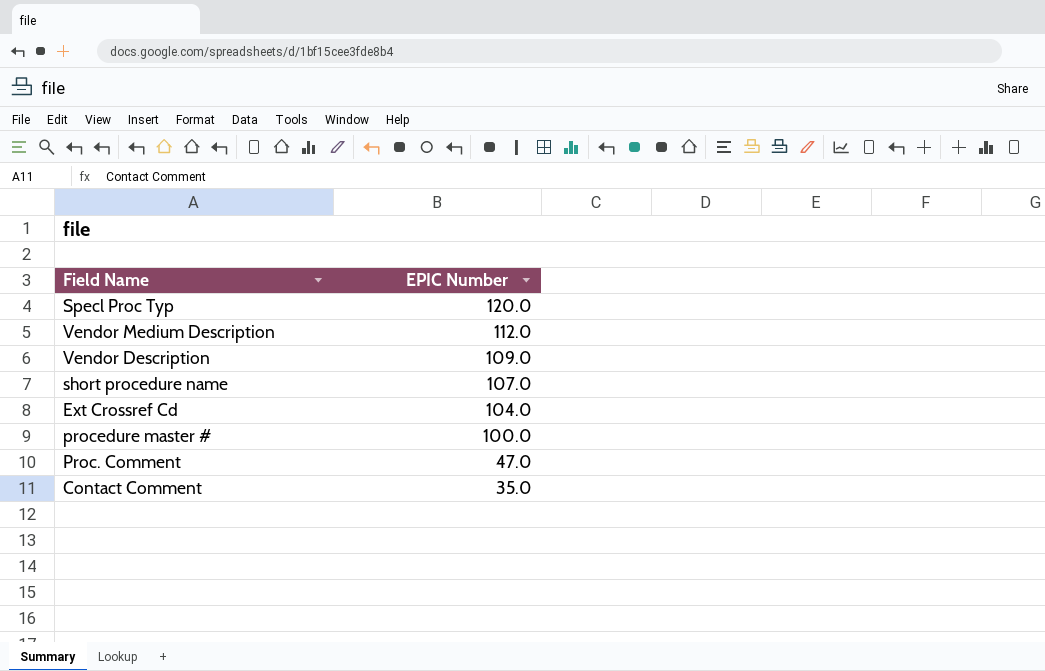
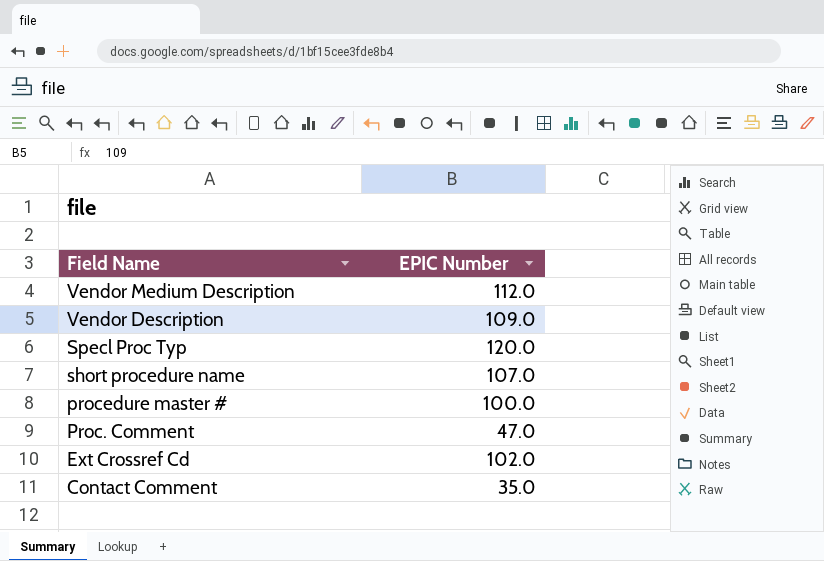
row order: EPIC Number descending -> Field Name descending
Ext Crossref Cd | EPIC Number: 104.0 -> 102.0

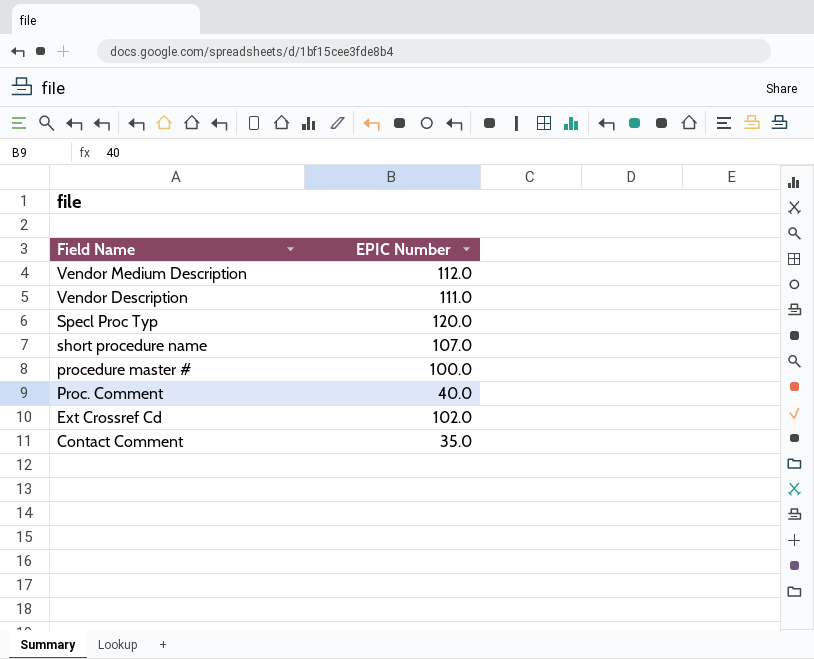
Vendor Description | EPIC Number: 109.0 -> 111.0
Proc. Comment | EPIC Number: 47.0 -> 40.0

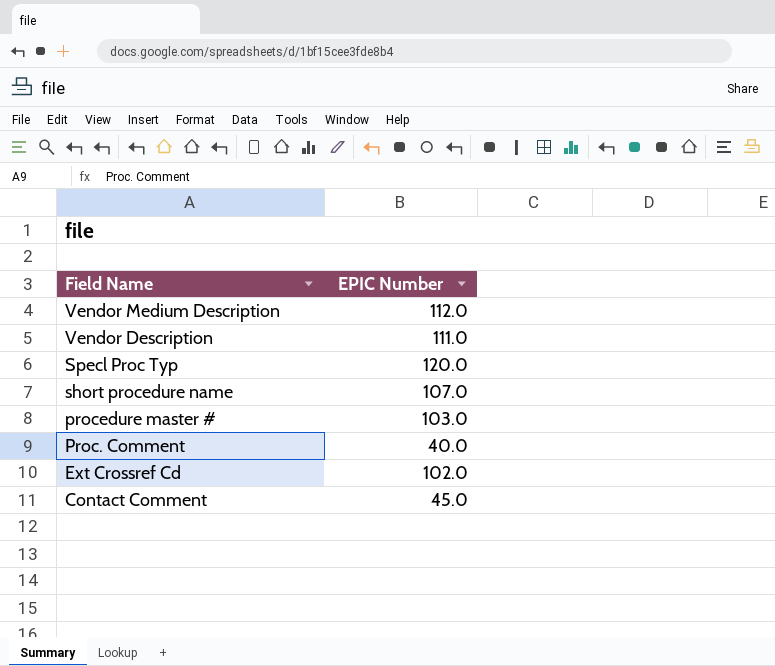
procedure master # | EPIC Number: 100.0 -> 103.0
Contact Comment | EPIC Number: 35.0 -> 45.0

